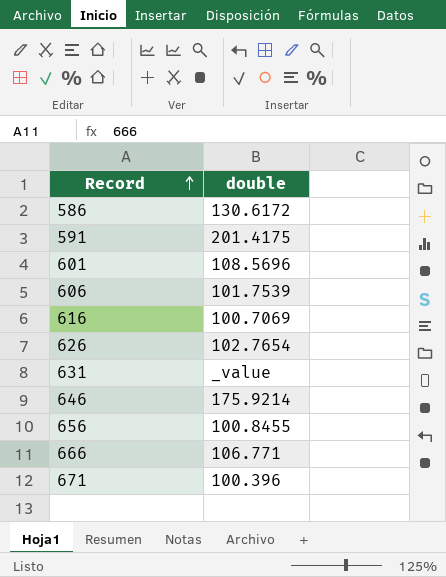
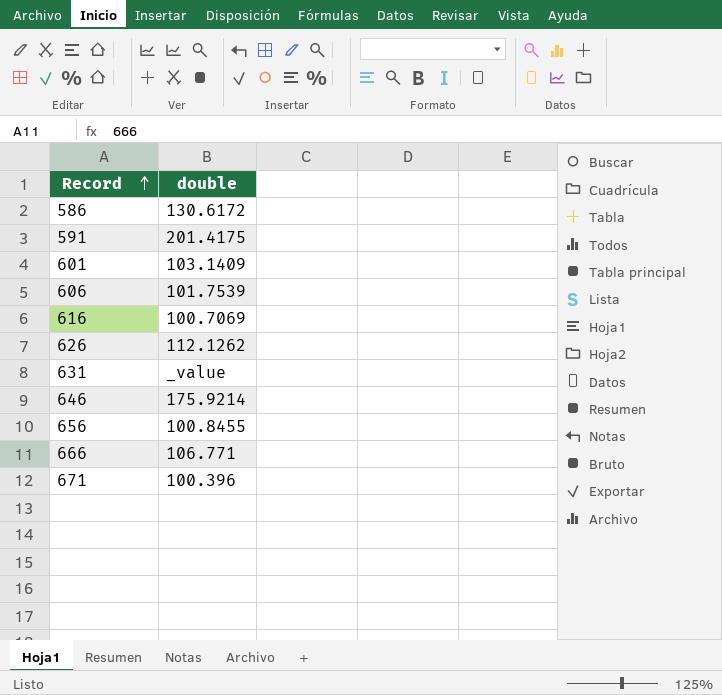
601 | double: 108.5696 -> 103.1409
626 | double: 102.7654 -> 112.1262

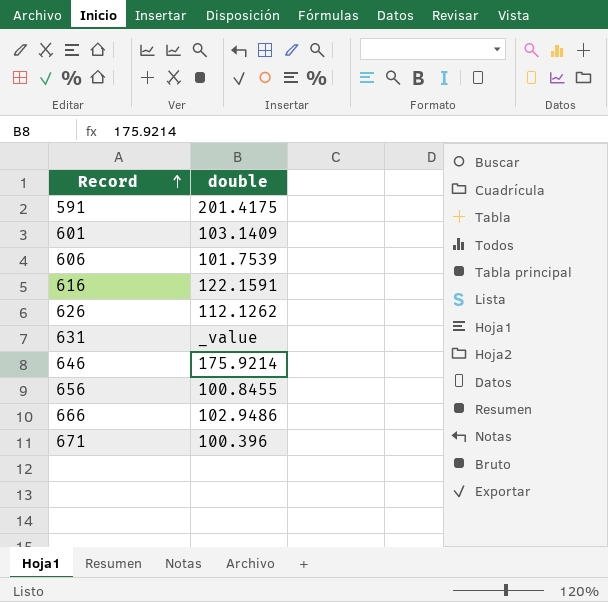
row 586: 130.6172 -> none
616 | double: 100.7069 -> 122.1591
666 | double: 106.771 -> 102.9486

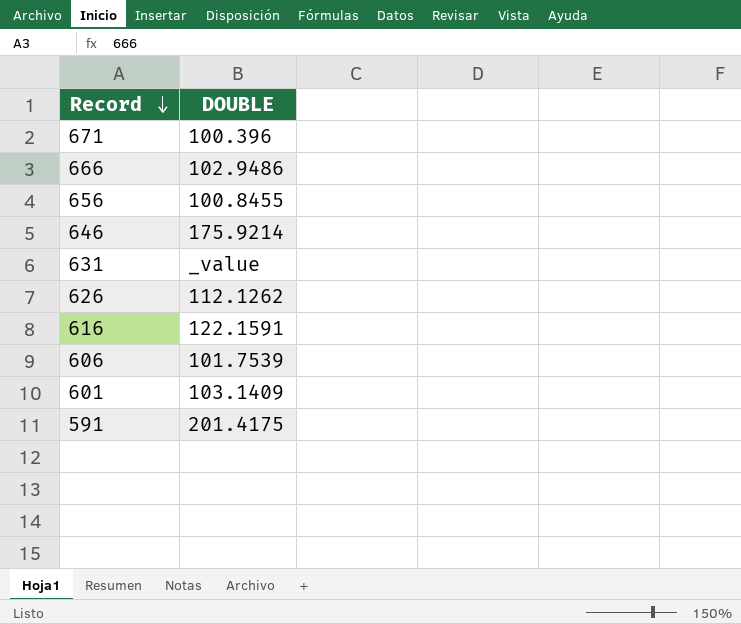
row order: Record ascending -> Record descending
column name: double -> DOUBLE

